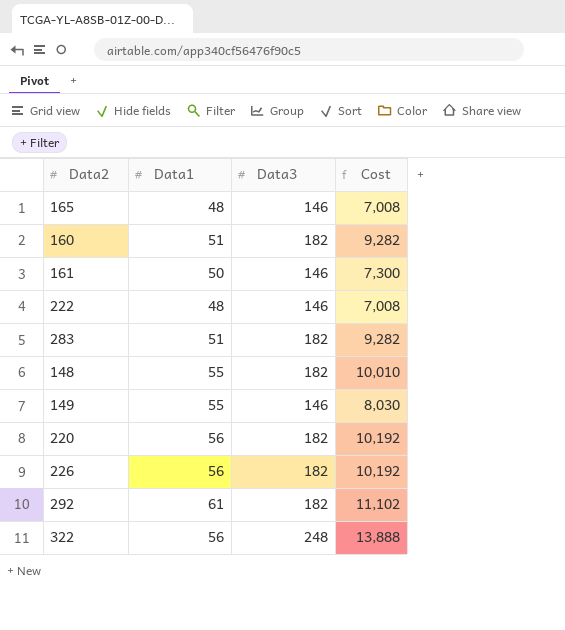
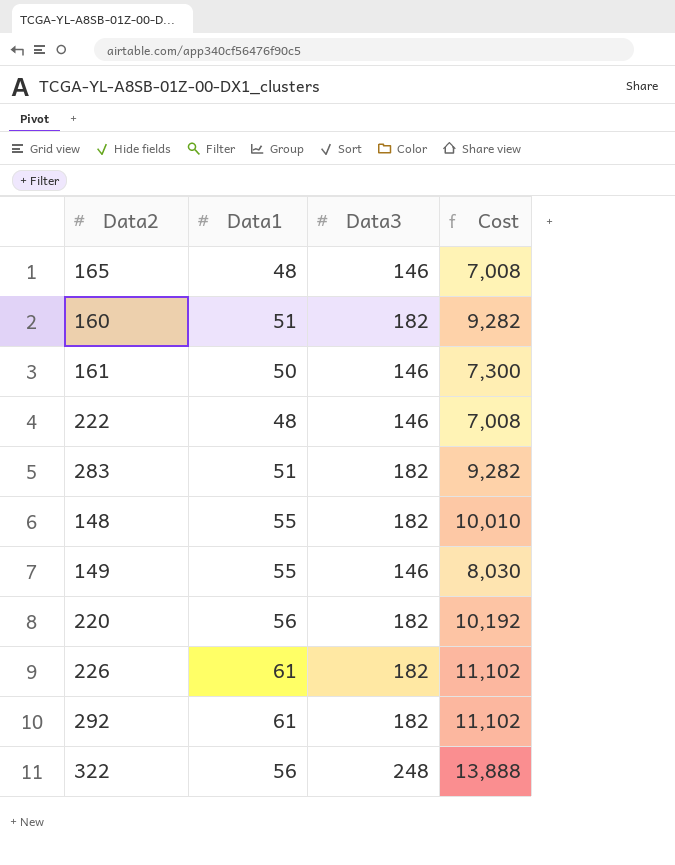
226 | Data1: 56 -> 61
226 | Cost: 10,192 -> 11,102

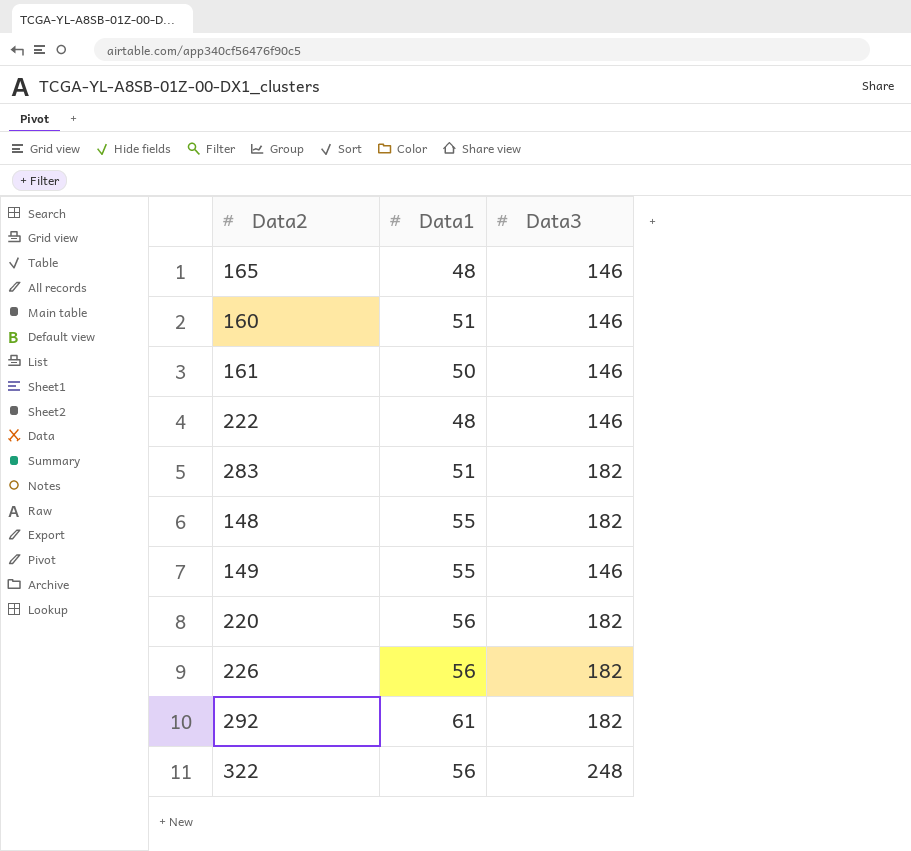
column Cost | formula: [Data1] * [Data3] -> none
160 | Data3: 182 -> 146
226 | Data1: 61 -> 56

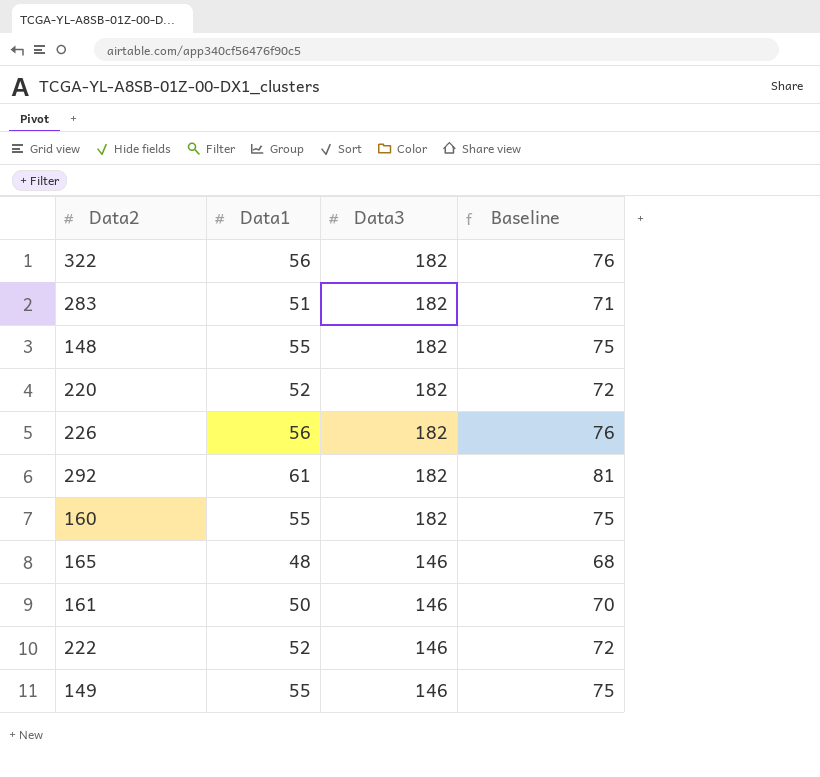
row order: none -> Data3 descending
column Baseline | formula: none -> [Data1] + 20
322 | Data3: 248 -> 182
220 | Data1: 56 -> 52
160 | Data1: 51 -> 55
160 | Data3: 146 -> 182
222 | Data1: 48 -> 52

